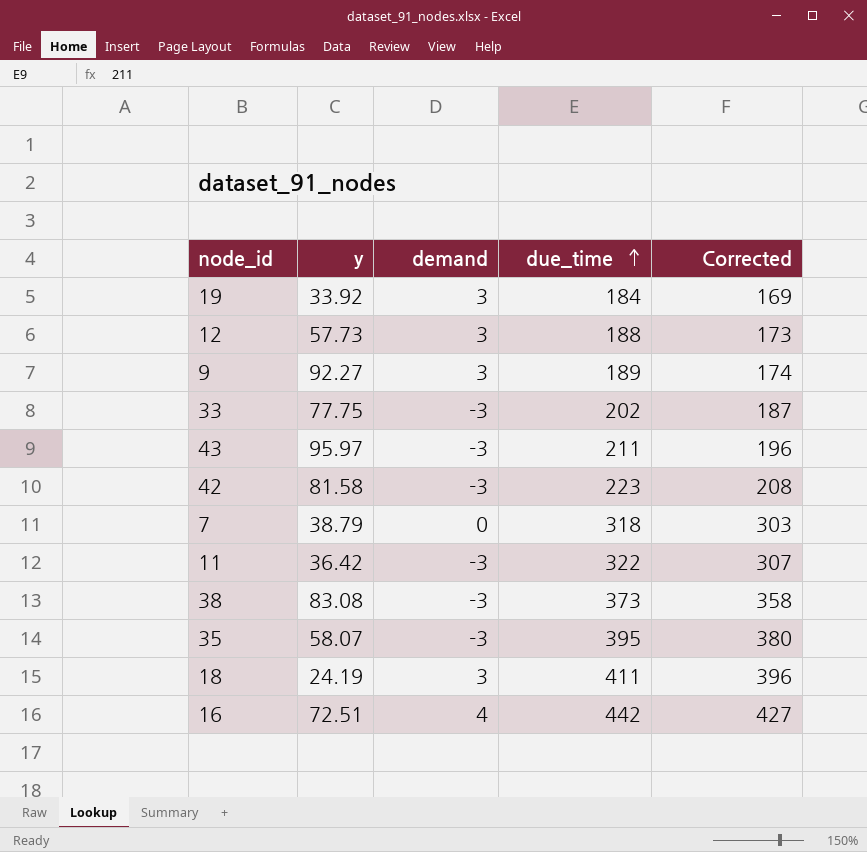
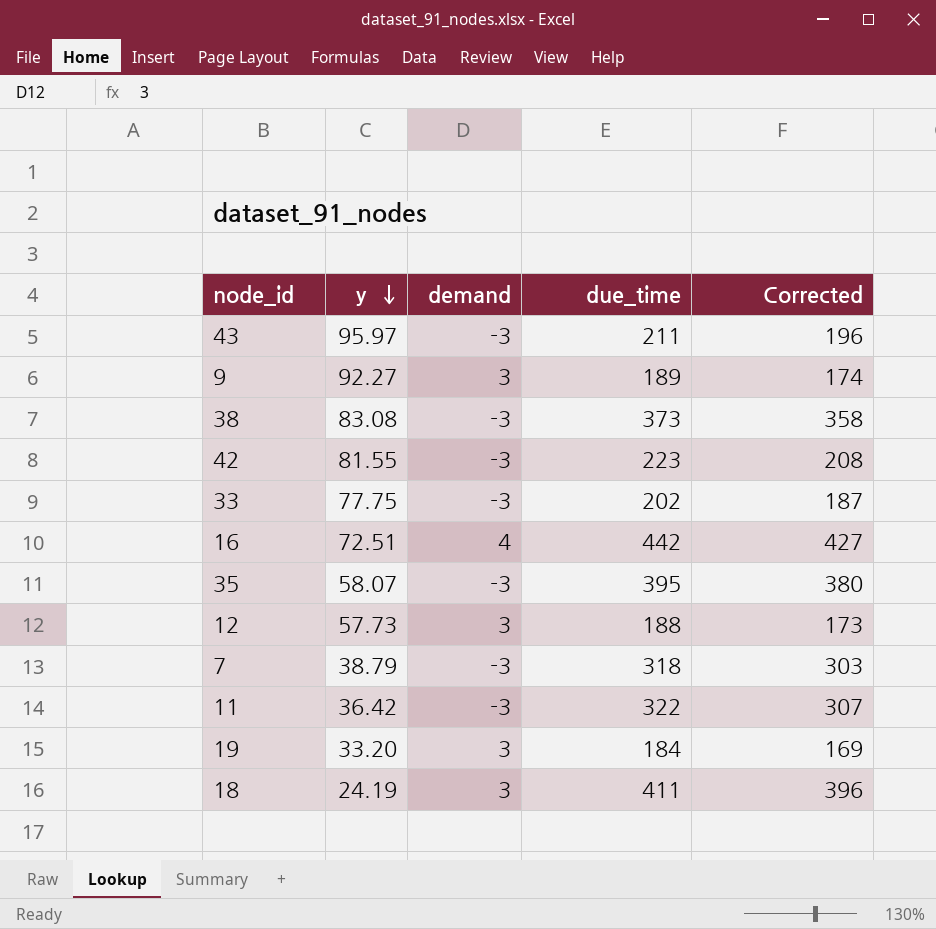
row order: due_time ascending -> y descending
42 | y: 81.58 -> 81.55
7 | demand: 0 -> -3
19 | y: 33.92 -> 33.20

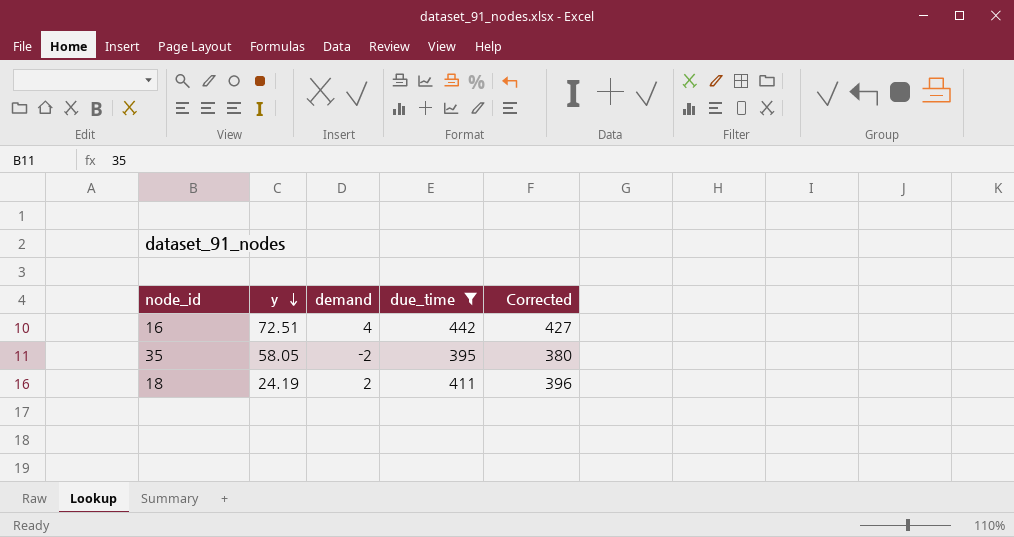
filter: none -> due_time >= 395
35 | y: 58.07 -> 58.05
35 | demand: -3 -> -2
18 | demand: 3 -> 2

